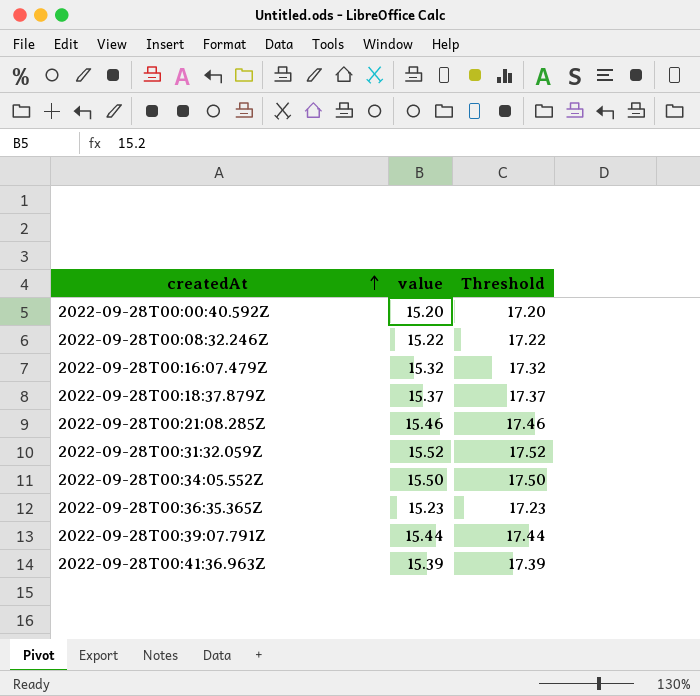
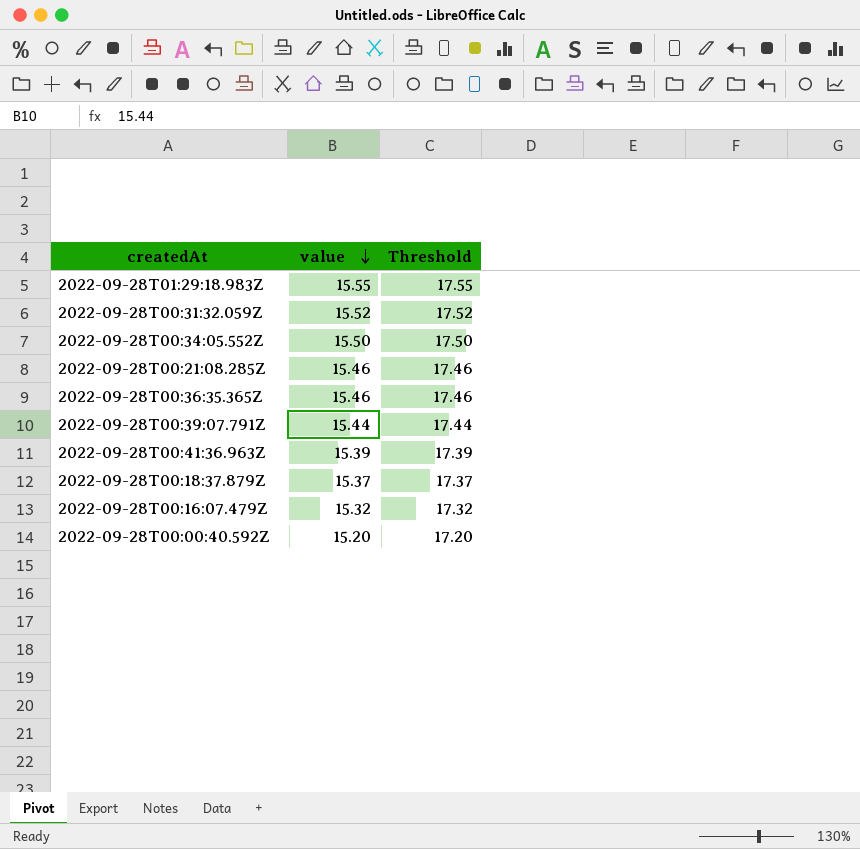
row order: createdAt ascending -> value descending
row 2022-09-28T00:08:32.246Z: 15.22 | 17.22 -> none
row 2022-09-28T01:29:18.983Z: none -> 15.55 | 17.55
2022-09-28T00:36:35.365Z | value: 15.23 -> 15.46
2022-09-28T00:36:35.365Z | Threshold: 17.23 -> 17.46

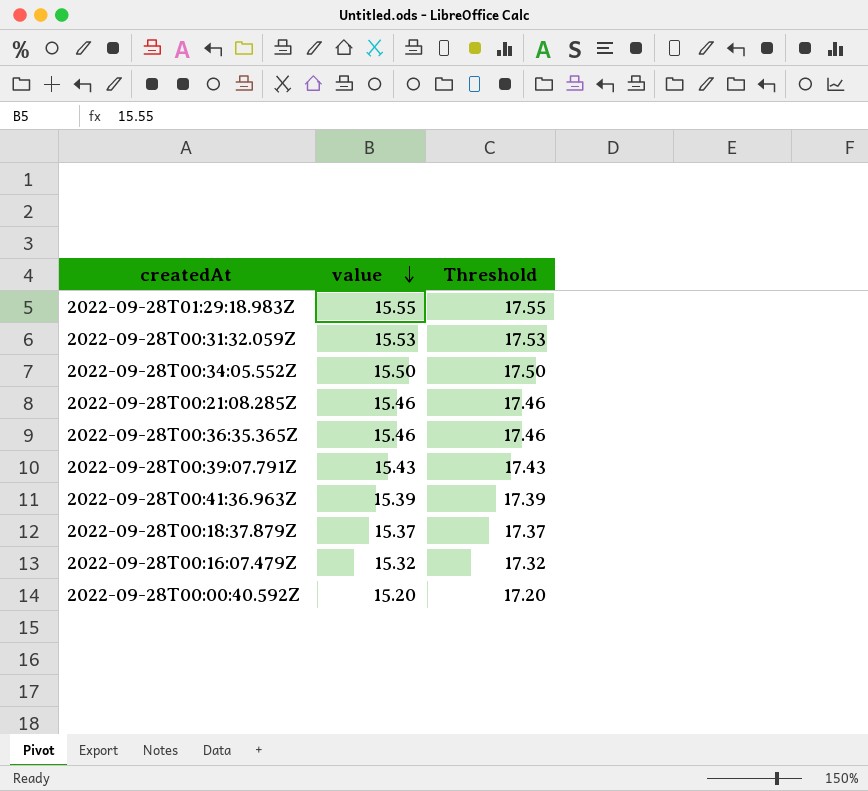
2022-09-28T00:31:32.059Z | value: 15.52 -> 15.53
2022-09-28T00:31:32.059Z | Threshold: 17.52 -> 17.53
2022-09-28T00:39:07.791Z | value: 15.44 -> 15.43
2022-09-28T00:39:07.791Z | Threshold: 17.44 -> 17.43

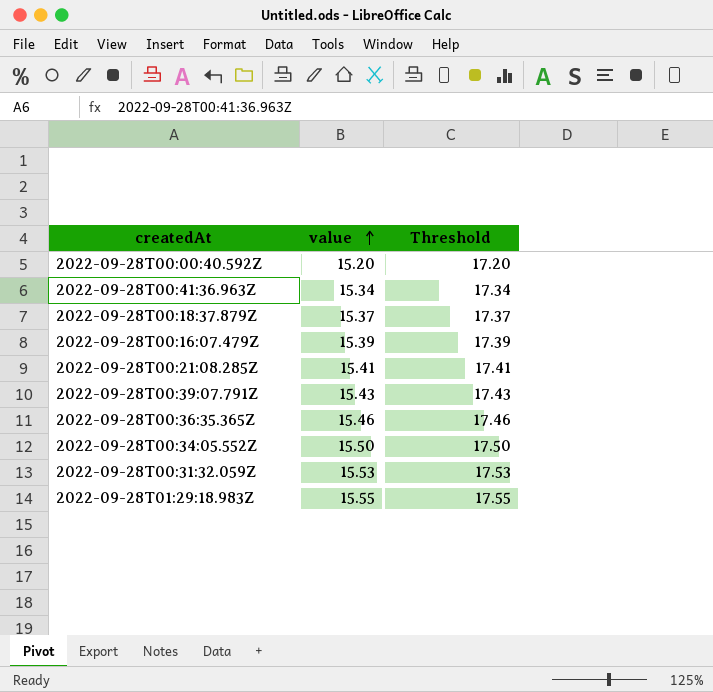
row order: value descending -> value ascending
2022-09-28T00:41:36.963Z | value: 15.39 -> 15.34
2022-09-28T00:41:36.963Z | Threshold: 17.39 -> 17.34
2022-09-28T00:16:07.479Z | value: 15.32 -> 15.39
2022-09-28T00:16:07.479Z | Threshold: 17.32 -> 17.39
2022-09-28T00:21:08.285Z | value: 15.46 -> 15.41
2022-09-28T00:21:08.285Z | Threshold: 17.46 -> 17.41

